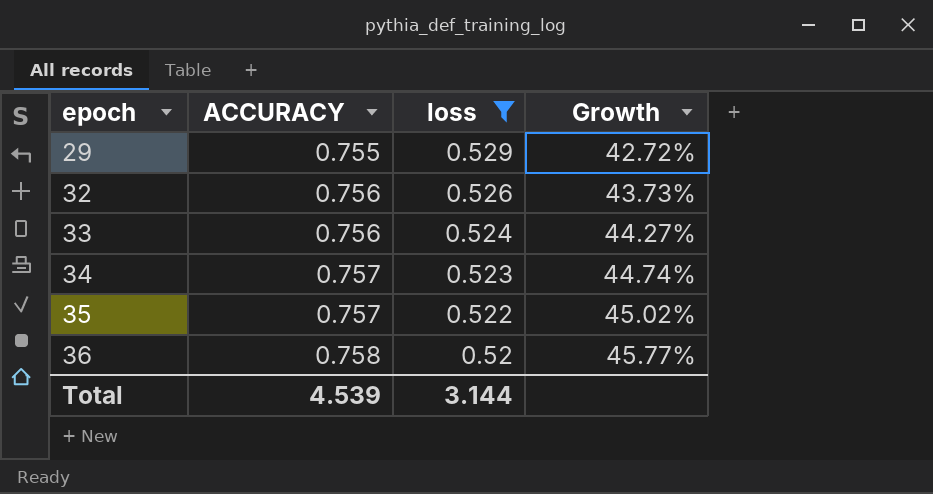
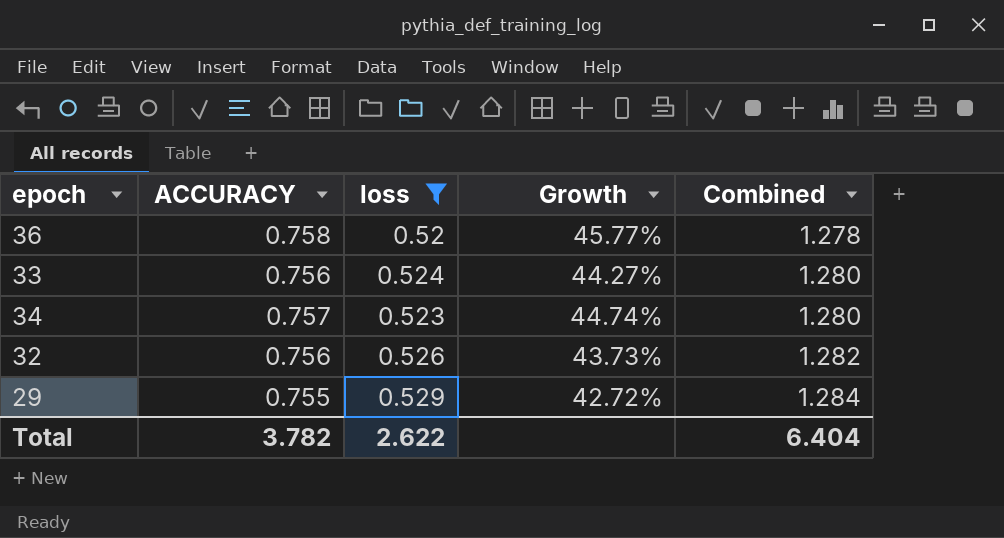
row order: epoch ascending -> Combined ascending
column Combined | formula: none -> [ACCURACY] + [loss]
row 35: 0.757 | 0.522 | 45.02% -> none
Total | ACCURACY: 4.539 -> 3.782
Total | loss: 3.144 -> 2.622

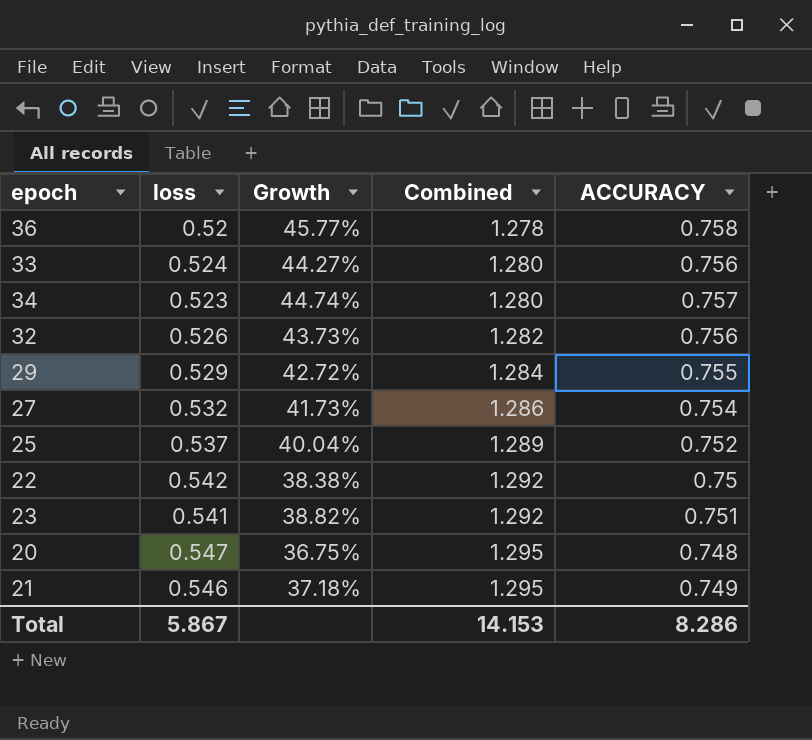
filter: loss <= 0.529 -> none
column ACCURACY | position: 2 -> 5
Total | loss: 2.622 -> 5.867
Total | Combined: 6.404 -> 14.153
Total | ACCURACY: 3.782 -> 8.286

